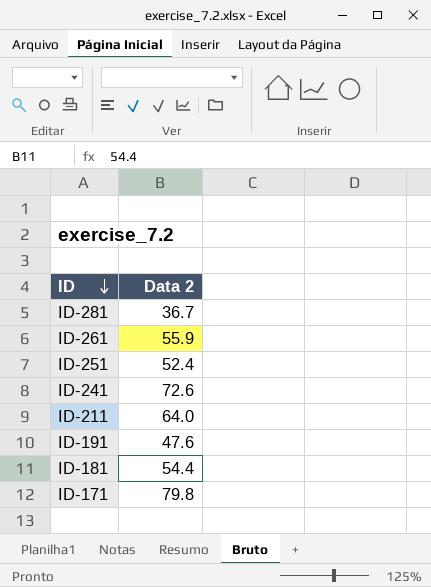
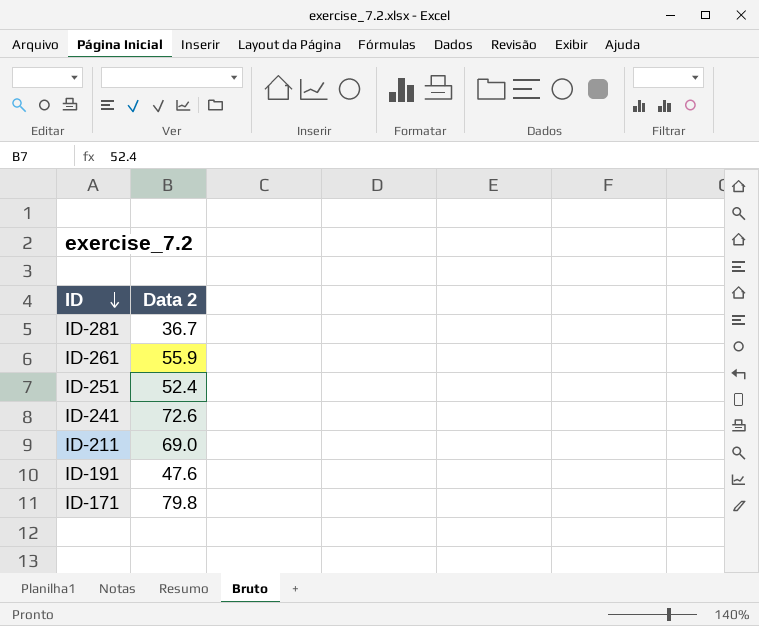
row ID-181: 54.4 -> none
ID-211 | Data 2: 64.0 -> 69.0

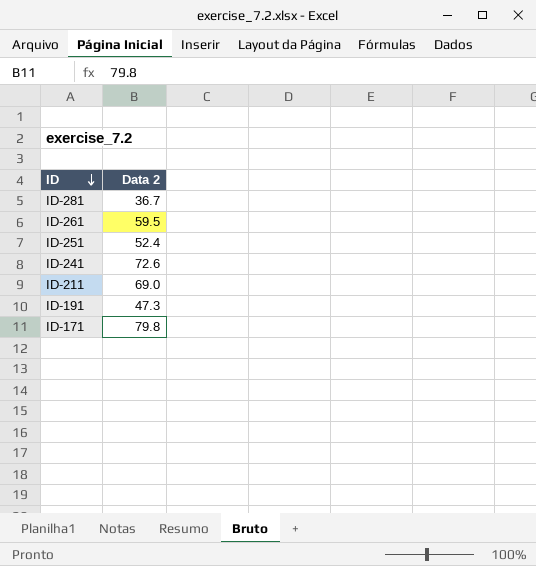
ID-261 | Data 2: 55.9 -> 59.5
ID-191 | Data 2: 47.6 -> 47.3

